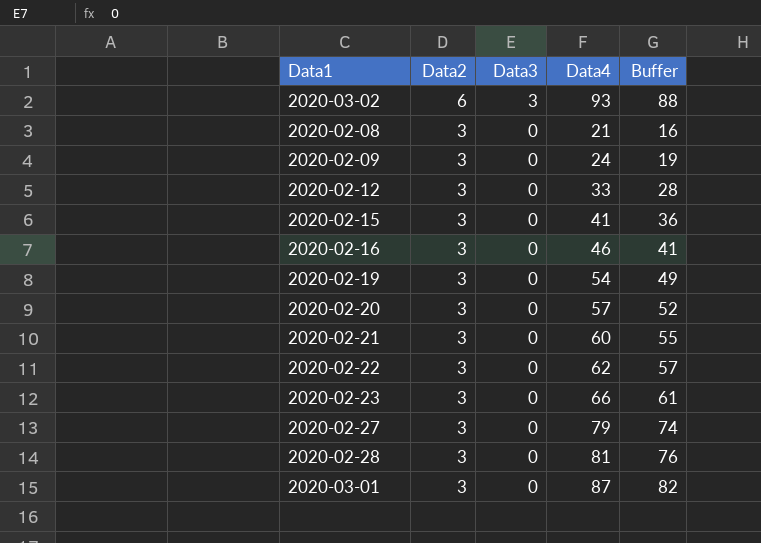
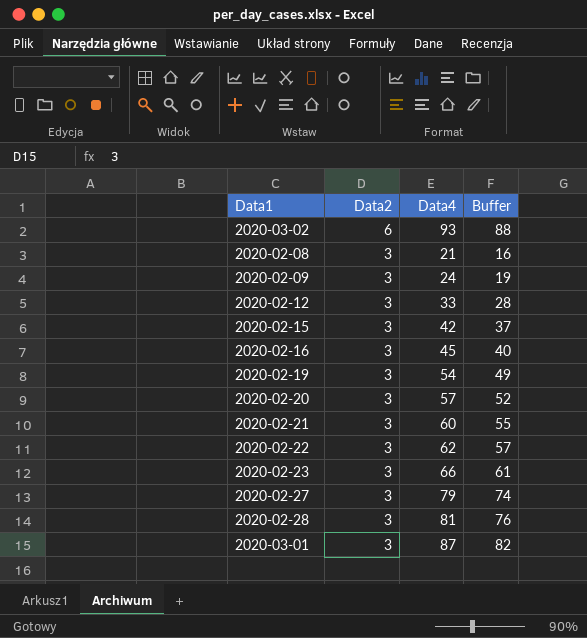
column Data3 | position: 3 -> none
2020-02-15 | Data4: 41 -> 42
2020-02-15 | Buffer: 36 -> 37
2020-02-16 | Data4: 46 -> 45
2020-02-16 | Buffer: 41 -> 40

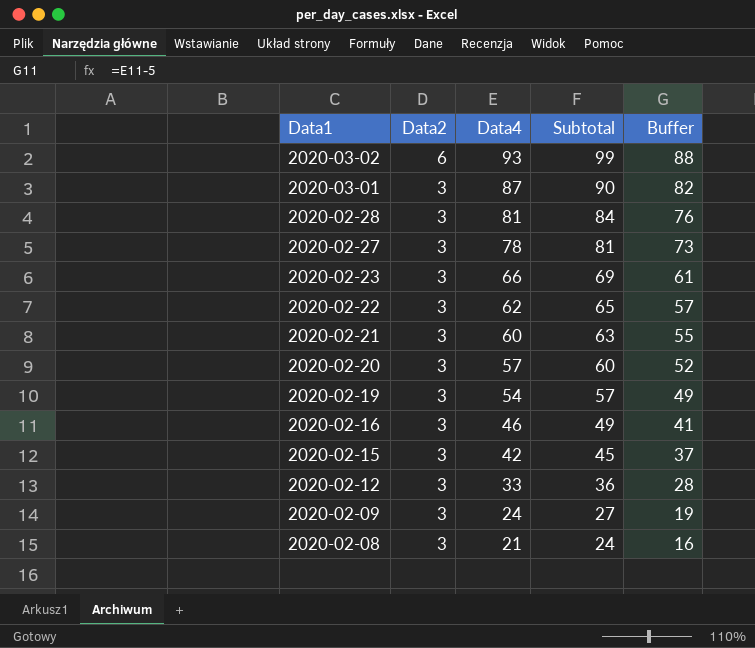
row order: Data2 descending -> Data1 descending
column Subtotal | formula: none -> [Data2] + [Data4]
2020-02-27 | Data4: 79 -> 78
2020-02-27 | Buffer: 74 -> 73
2020-02-16 | Data4: 45 -> 46
2020-02-16 | Buffer: 40 -> 41

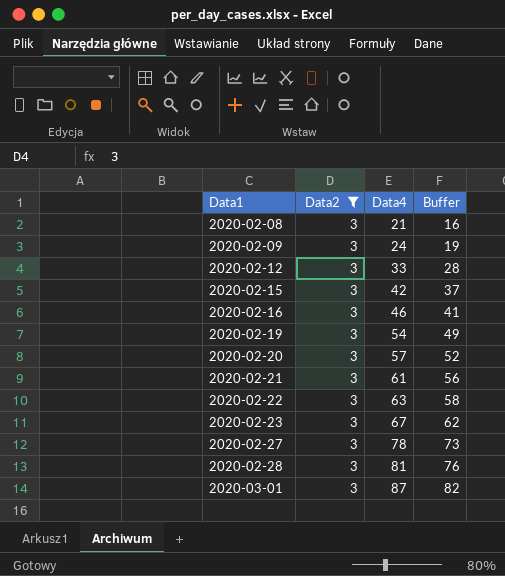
filter: none -> Data2 = 3
row order: Data1 descending -> Data1 ascending
column Subtotal | formula: [Data2] + [Data4] -> none
2020-02-21 | Data4: 60 -> 61
2020-02-21 | Buffer: 55 -> 56
2020-02-22 | Data4: 62 -> 63
2020-02-22 | Buffer: 57 -> 58
2020-02-23 | Data4: 66 -> 67
2020-02-23 | Buffer: 61 -> 62

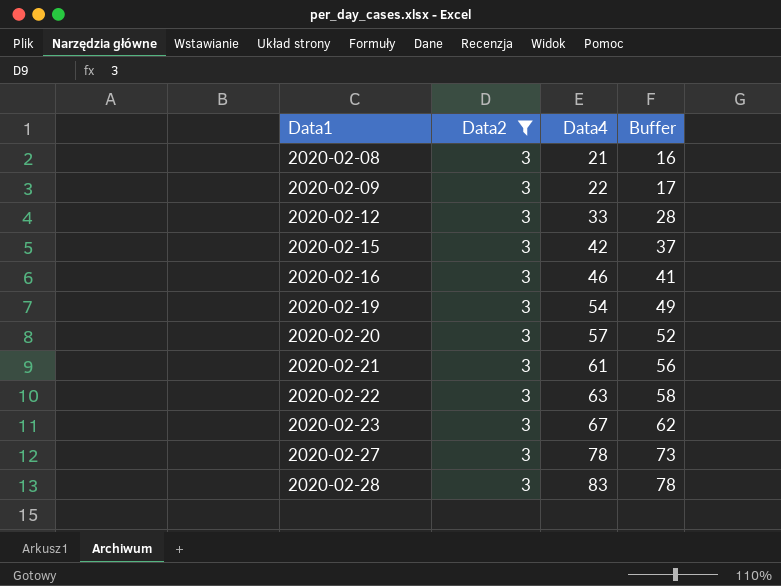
row 2020-03-01: 3 | 87 | 82 -> none
2020-02-09 | Data4: 24 -> 22
2020-02-09 | Buffer: 19 -> 17
2020-02-28 | Data4: 81 -> 83
2020-02-28 | Buffer: 76 -> 78

